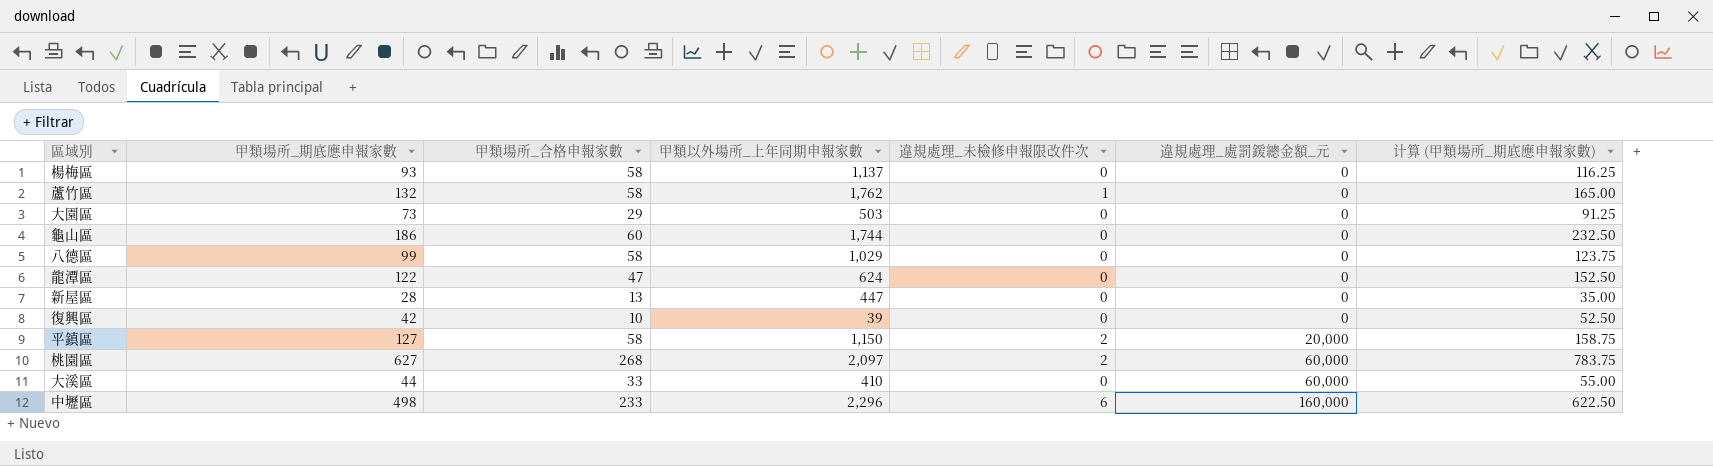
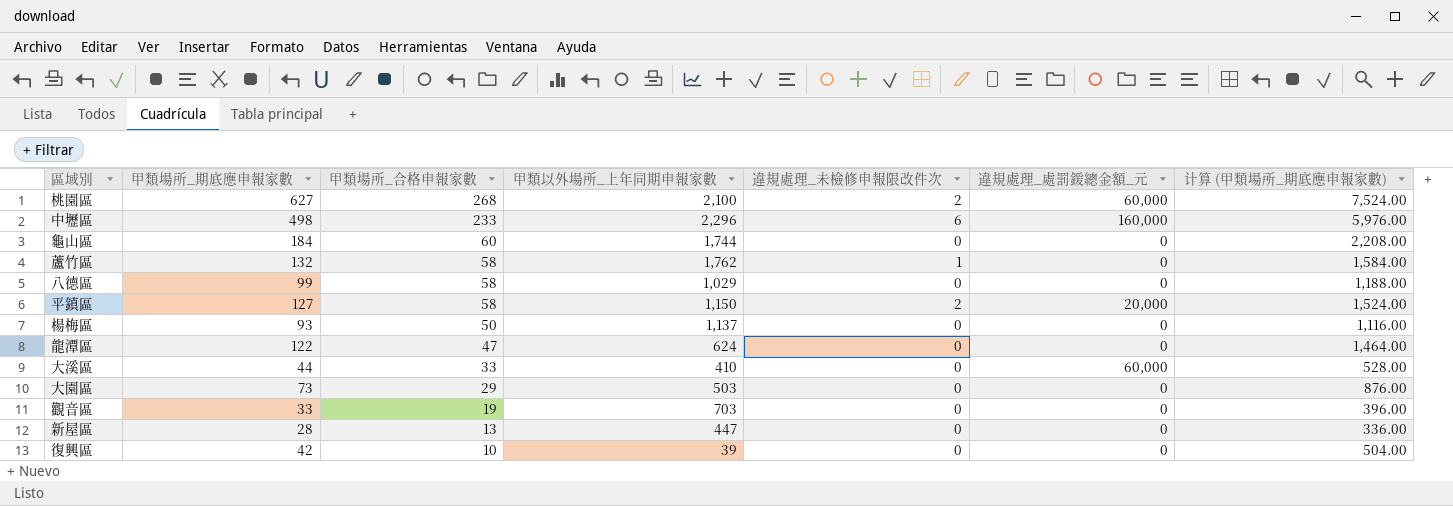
row order: 違規處理_處罰鍰總金額_元 ascending -> 甲類場所_合格申報家數 descending
column 计算 (甲類場所_期底應申報家數) | formula: [甲類場所_期底應申報家數] * 1.25 -> [甲類場所_期底應申報家數] * 12
桃園區 | 甲類以外場所_上年同期申報家數: 2,097 -> 2,100
龜山區 | 甲類場所_期底應申報家數: 186 -> 184
楊梅區 | 甲類場所_合格申報家數: 58 -> 50
row 觀音區: none -> 33 | 19 | 703 | 0 | 0 | 396.00

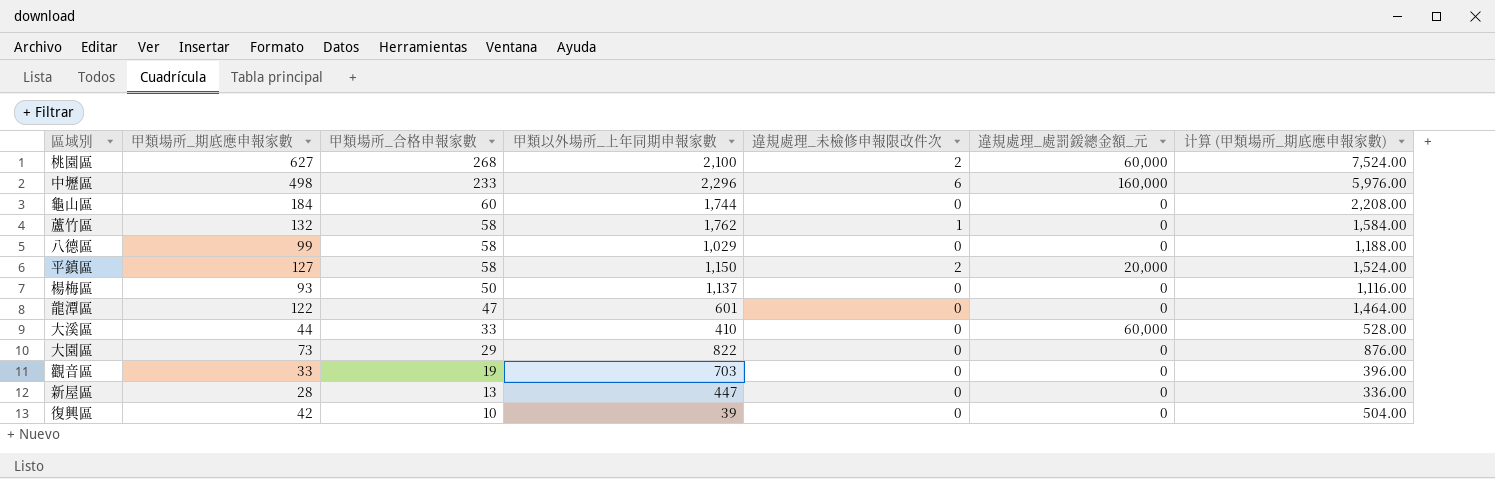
龍潭區 | 甲類以外場所_上年同期申報家數: 624 -> 601
大園區 | 甲類以外場所_上年同期申報家數: 503 -> 822

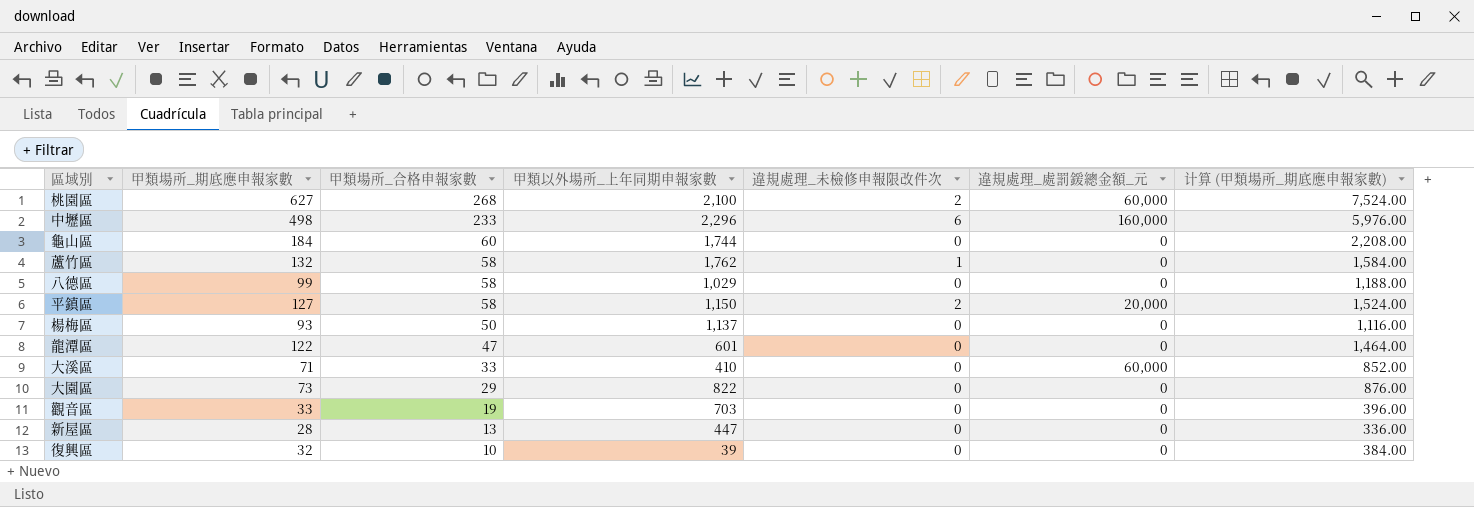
大溪區 | 甲類場所_期底應申報家數: 44 -> 71
大溪區 | 计算 (甲類場所_期底應申報家數): 528.00 -> 852.00
復興區 | 甲類場所_期底應申報家數: 42 -> 32
復興區 | 计算 (甲類場所_期底應申報家數): 504.00 -> 384.00

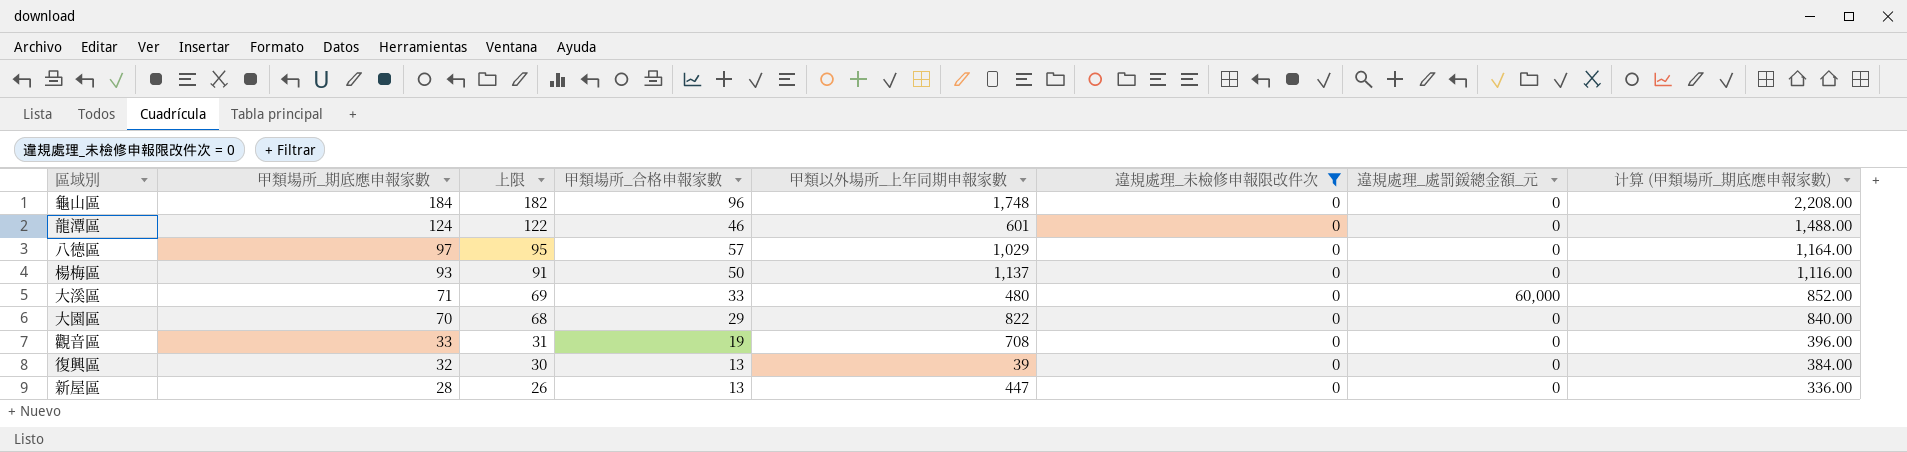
filter: none -> 違規處理_未檢修申報限改件次 = 0
row order: 甲類場所_合格申報家數 descending -> 甲類場所_期底應申報家數 descending
column 上限 | formula: none -> [甲類場所_期底應申報家數] - 2
龜山區 | 甲類場所_合格申報家數: 60 -> 96
龜山區 | 甲類以外場所_上年同期申報家數: 1,744 -> 1,748
龍潭區 | 甲類場所_期底應申報家數: 122 -> 124
龍潭區 | 甲類場所_合格申報家數: 47 -> 46
龍潭區 | 计算 (甲類場所_期底應申報家數): 1,464.00 -> 1,488.00
八德區 | 甲類場所_期底應申報家數: 99 -> 97
八德區 | 甲類場所_合格申報家數: 58 -> 57
八德區 | 计算 (甲類場所_期底應申報家數): 1,188.00 -> 1,164.00
大溪區 | 甲類以外場所_上年同期申報家數: 410 -> 480
大園區 | 甲類場所_期底應申報家數: 73 -> 70
大園區 | 计算 (甲類場所_期底應申報家數): 876.00 -> 840.00
觀音區 | 甲類以外場所_上年同期申報家數: 703 -> 708
復興區 | 甲類場所_合格申報家數: 10 -> 13

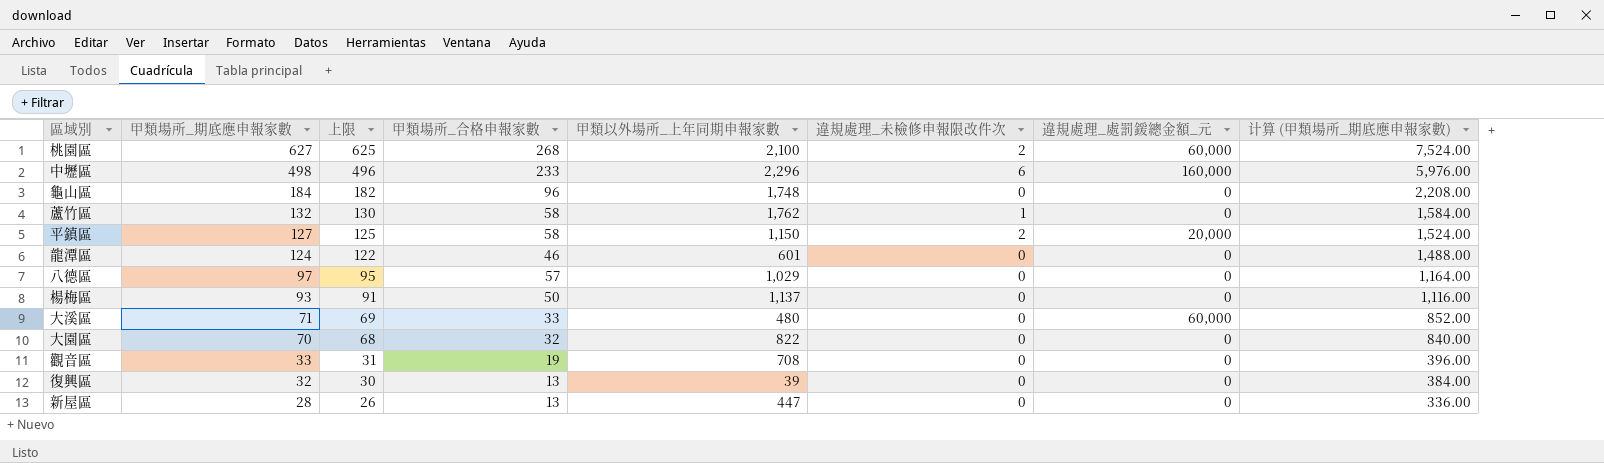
filter: 違規處理_未檢修申報限改件次 = 0 -> none
大園區 | 甲類場所_合格申報家數: 29 -> 32

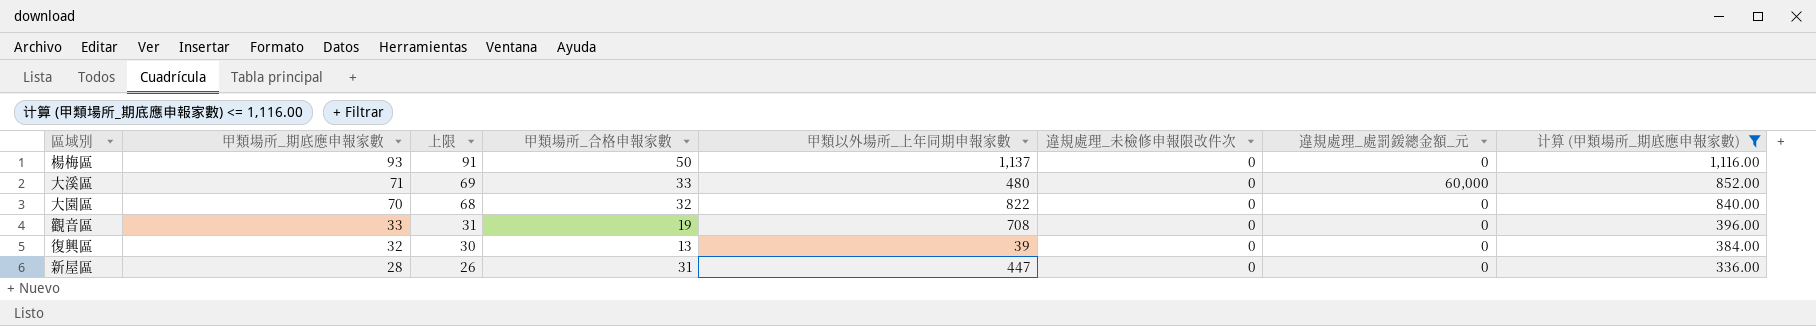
filter: none -> 计算 (甲類場所_期底應申報家數) <= 1,116.00
新屋區 | 甲類場所_合格申報家數: 13 -> 31

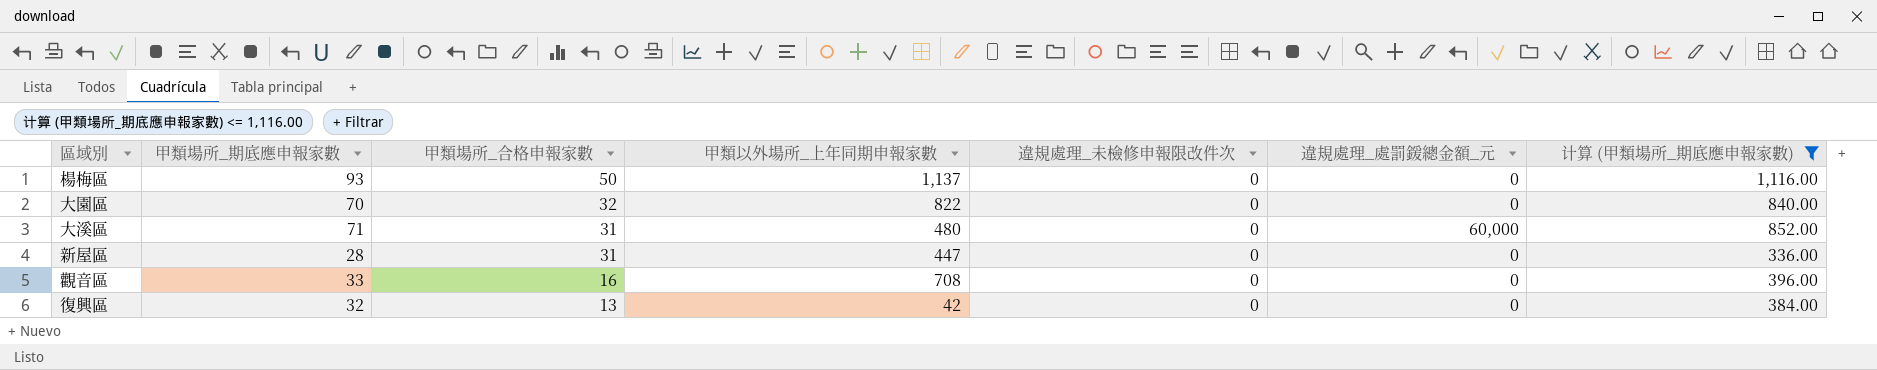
row order: 甲類場所_期底應申報家數 descending -> 甲類場所_合格申報家數 descending
column 上限 | formula: [甲類場所_期底應申報家數] - 2 -> none
大溪區 | 甲類場所_合格申報家數: 33 -> 31
觀音區 | 甲類場所_合格申報家數: 19 -> 16
復興區 | 甲類以外場所_上年同期申報家數: 39 -> 42

